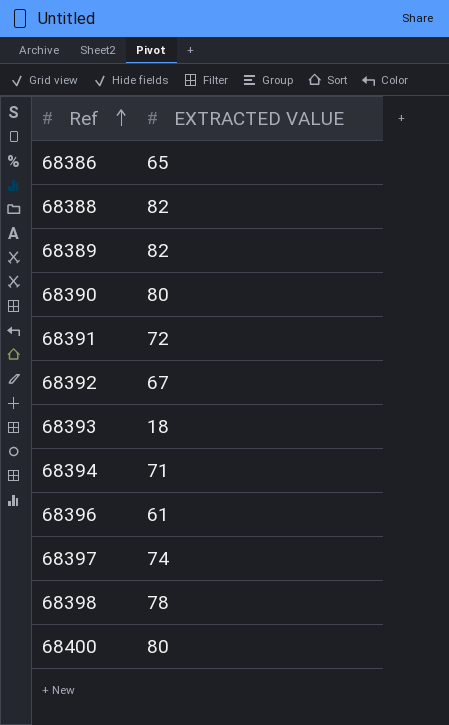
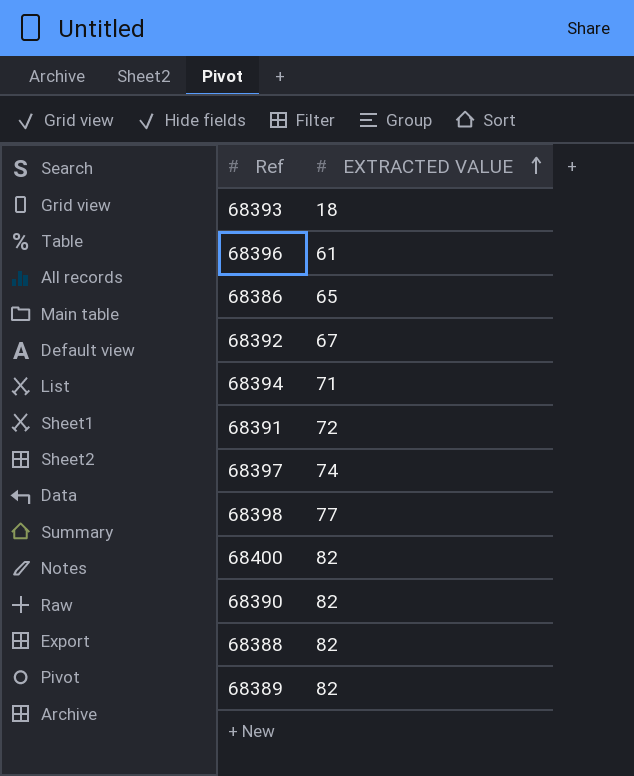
row order: Ref ascending -> EXTRACTED VALUE ascending
68398 | EXTRACTED VALUE: 78 -> 77
68400 | EXTRACTED VALUE: 80 -> 82
68390 | EXTRACTED VALUE: 80 -> 82

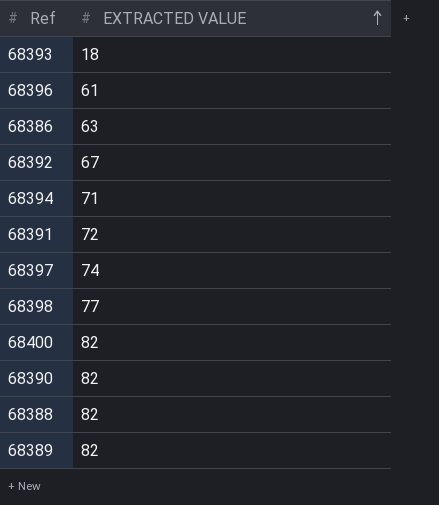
68386 | EXTRACTED VALUE: 65 -> 63

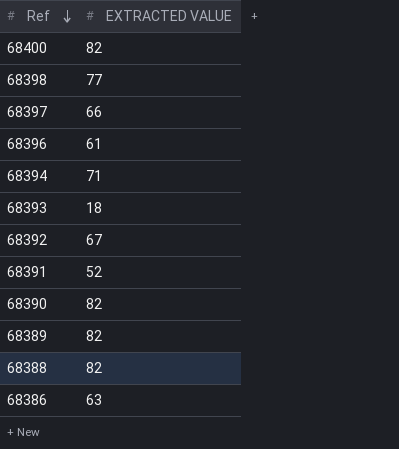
row order: EXTRACTED VALUE ascending -> Ref descending
68397 | EXTRACTED VALUE: 74 -> 66
68391 | EXTRACTED VALUE: 72 -> 52

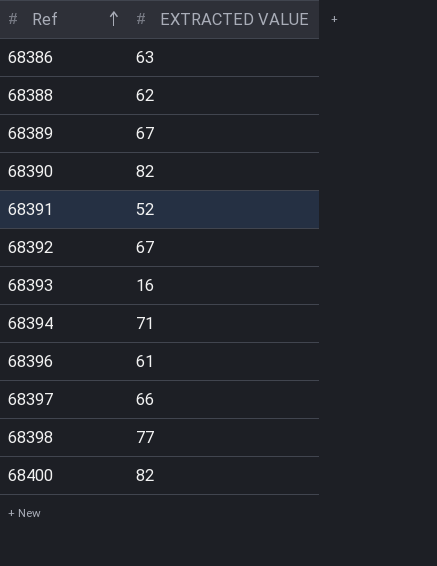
row order: Ref descending -> Ref ascending
68388 | EXTRACTED VALUE: 82 -> 62
68389 | EXTRACTED VALUE: 82 -> 67
68393 | EXTRACTED VALUE: 18 -> 16

